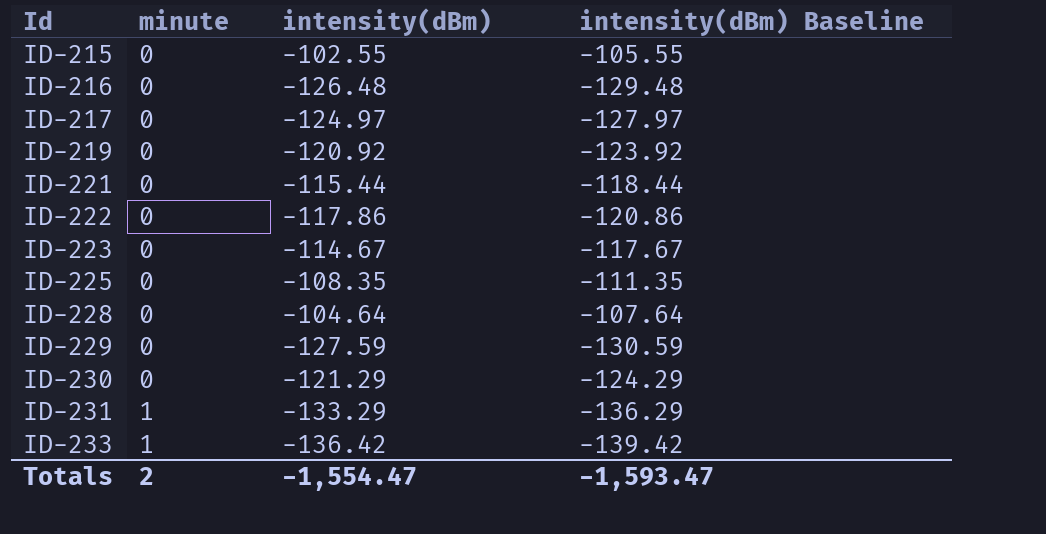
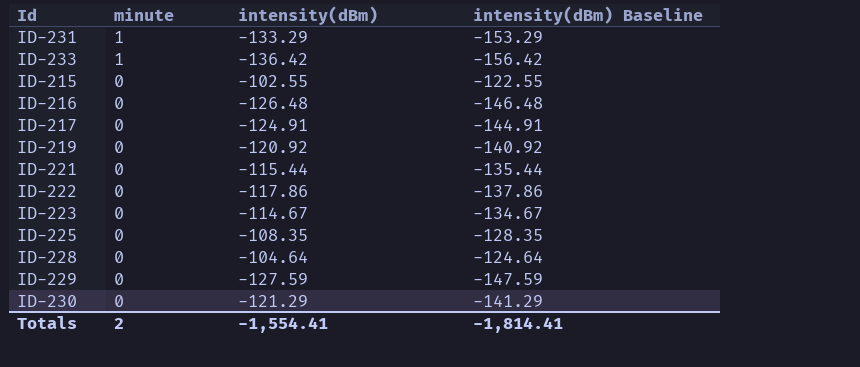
row order: Id ascending -> minute descending
column intensity(dBm) Baseline | formula: [intensity(dBm)] - 3 -> [intensity(dBm)] - 20
ID-217 | intensity(dBm): -124.97 -> -124.91
Totals | intensity(dBm): -1,554.47 -> -1,554.41
Totals | intensity(dBm) Baseline: -1,593.47 -> -1,814.41

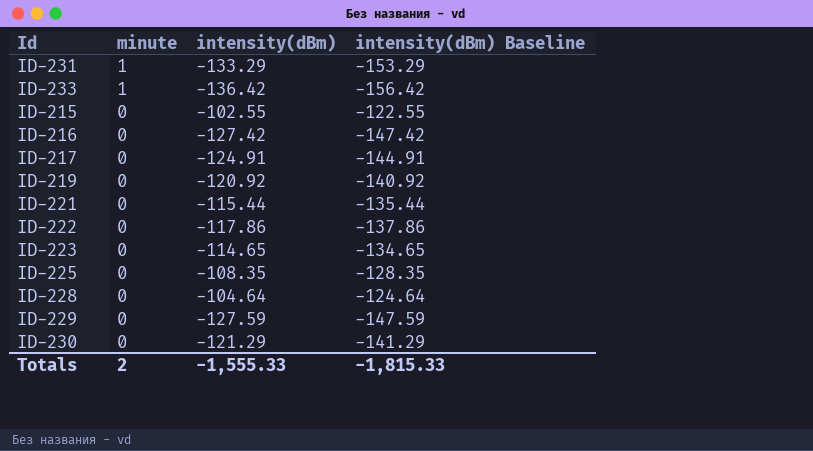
ID-216 | intensity(dBm): -126.48 -> -127.42
ID-216 | intensity(dBm) Baseline: -146.48 -> -147.42
ID-223 | intensity(dBm): -114.67 -> -114.65
ID-223 | intensity(dBm) Baseline: -134.67 -> -134.65
Totals | intensity(dBm): -1,554.41 -> -1,555.33
Totals | intensity(dBm) Baseline: -1,814.41 -> -1,815.33

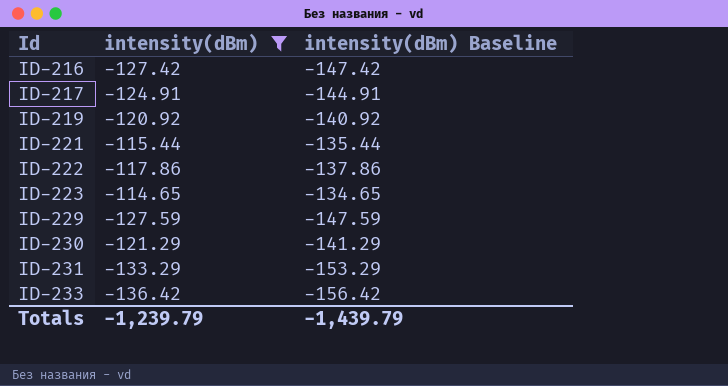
filter: none -> intensity(dBm) <= -114.65
row order: minute descending -> Id ascending
column minute | position: 2 -> none
Totals | intensity(dBm): -1,555.33 -> -1,239.79
Totals | intensity(dBm) Baseline: -1,815.33 -> -1,439.79

